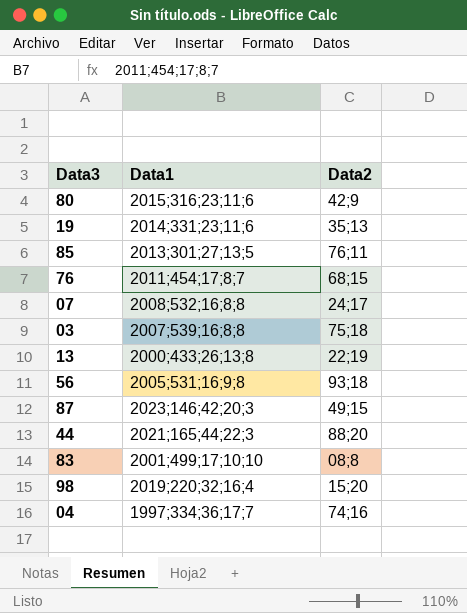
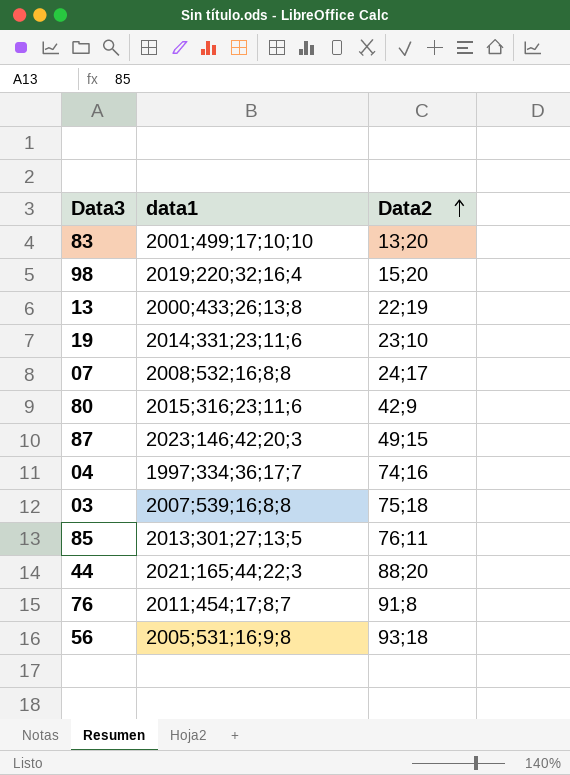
row order: none -> Data2 ascending
column name: Data1 -> data1
83 | Data2: 08;8 -> 13;20
19 | Data2: 35;13 -> 23;10
76 | Data2: 68;15 -> 91;8

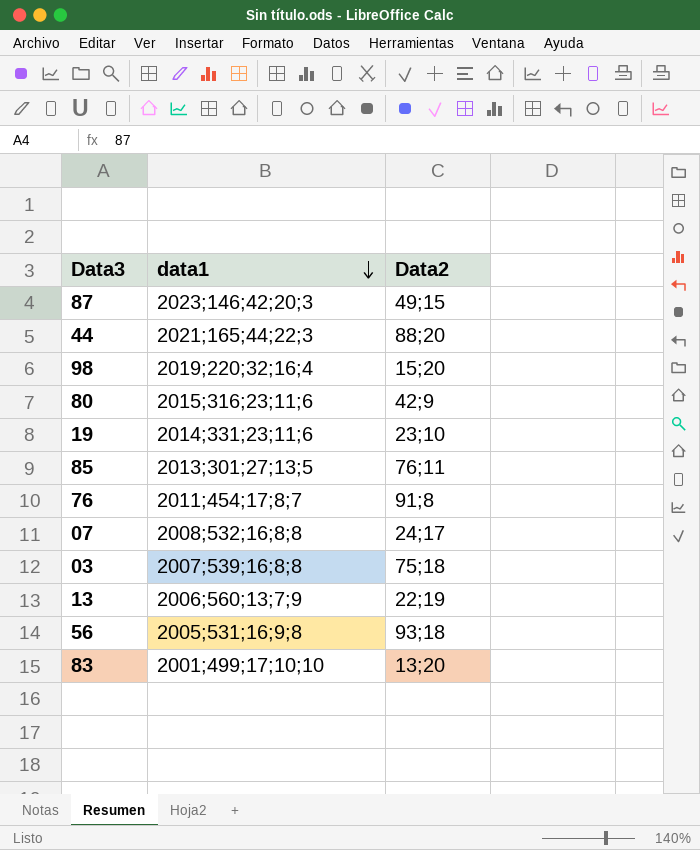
row order: Data2 ascending -> data1 descending
row 04: 1997;334;36;17;7 | 74;16 -> none
13 | data1: 2000;433;26;13;8 -> 2006;560;13;7;9

